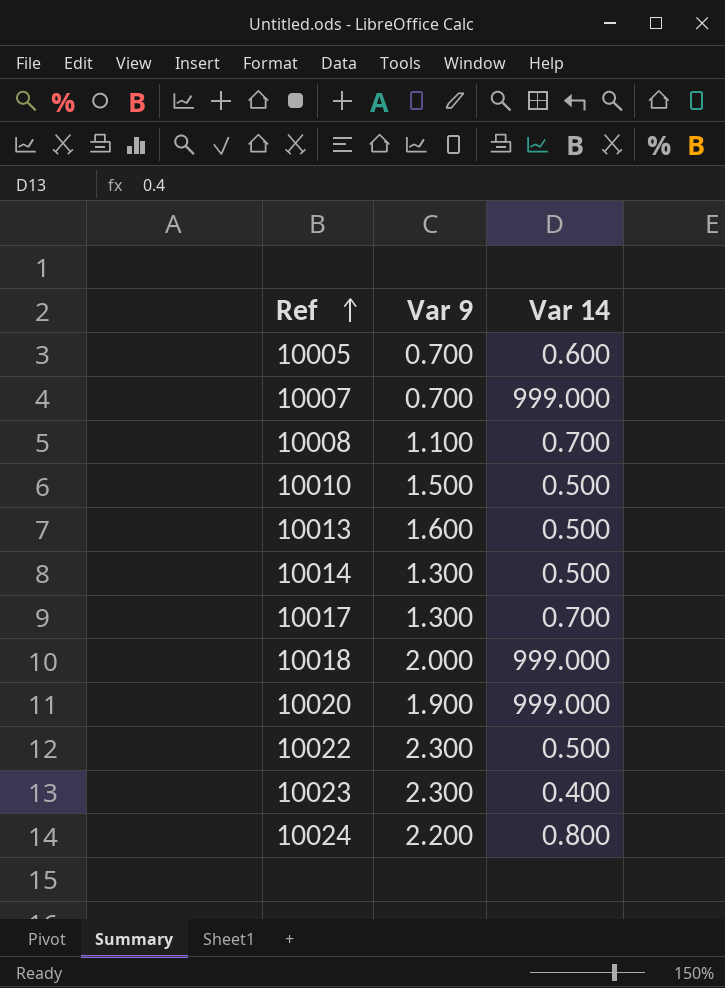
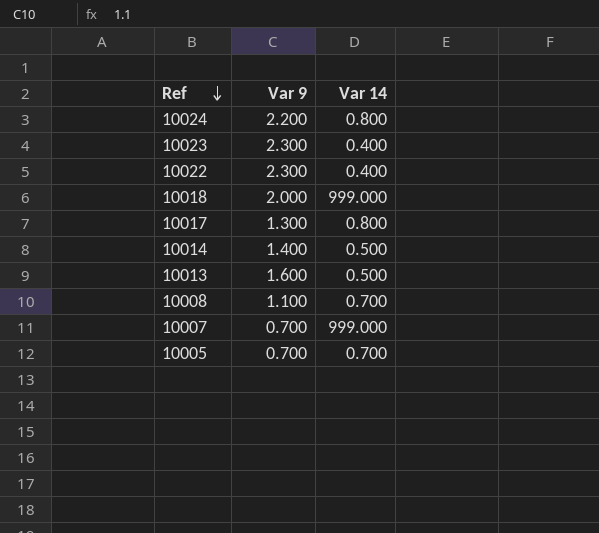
row order: Ref ascending -> Ref descending
row 10010: 1.500 | 0.500 -> none
row 10020: 1.900 | 999.000 -> none
10022 | Var 14: 0.500 -> 0.400
10017 | Var 14: 0.700 -> 0.800
10014 | Var 9: 1.300 -> 1.400
10005 | Var 14: 0.600 -> 0.700

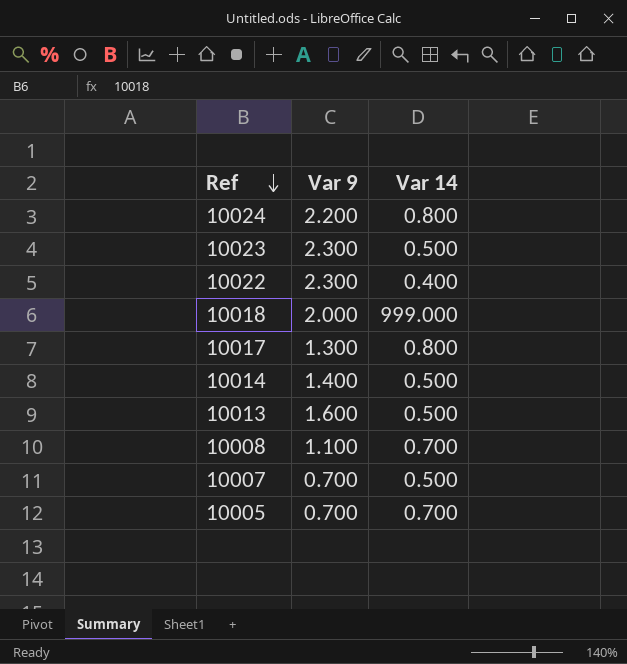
10023 | Var 14: 0.400 -> 0.500
10007 | Var 14: 999.000 -> 0.500

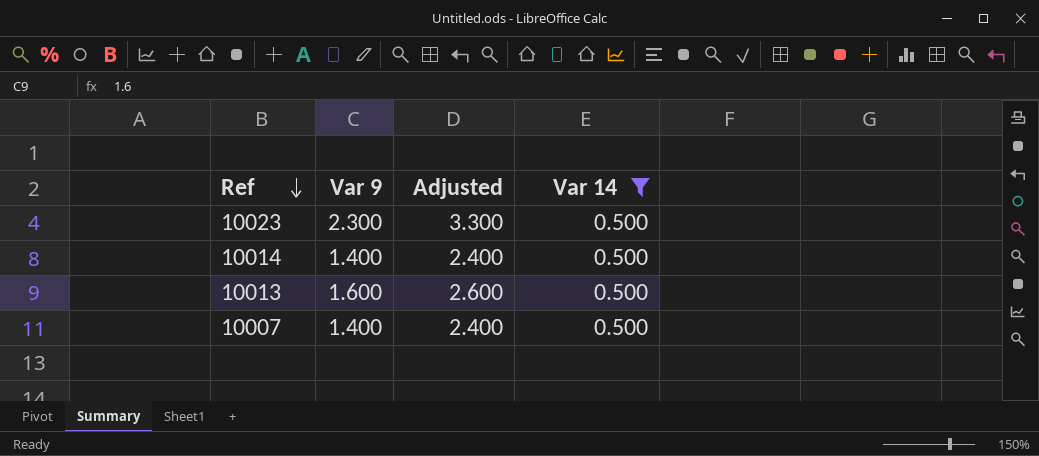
filter: none -> Var 14 = 0.500
column Adjusted | formula: none -> [Var 9] + 1
10007 | Var 9: 0.700 -> 1.400

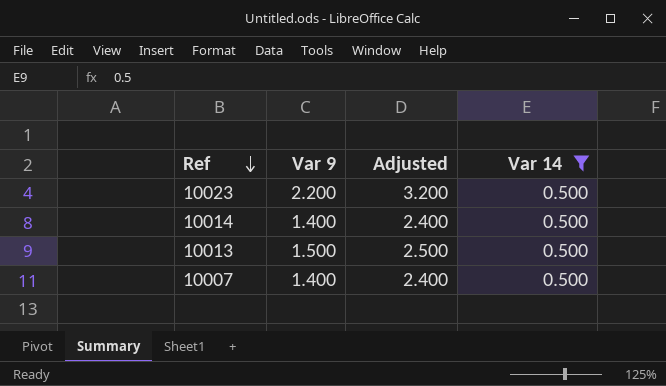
10023 | Var 9: 2.300 -> 2.200
10023 | Adjusted: 3.300 -> 3.200
10013 | Var 9: 1.600 -> 1.500
10013 | Adjusted: 2.600 -> 2.500

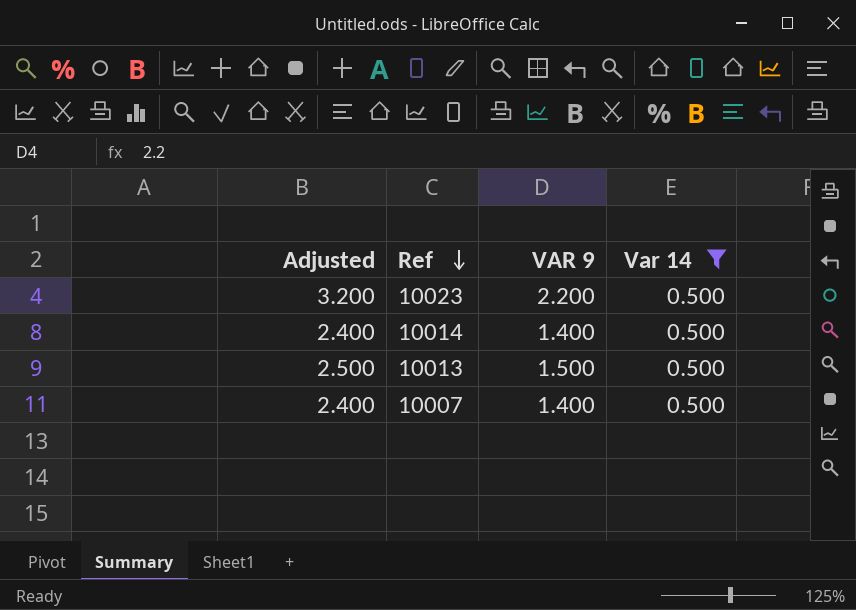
column Adjusted | position: 3 -> 1
column name: Var 9 -> VAR 9

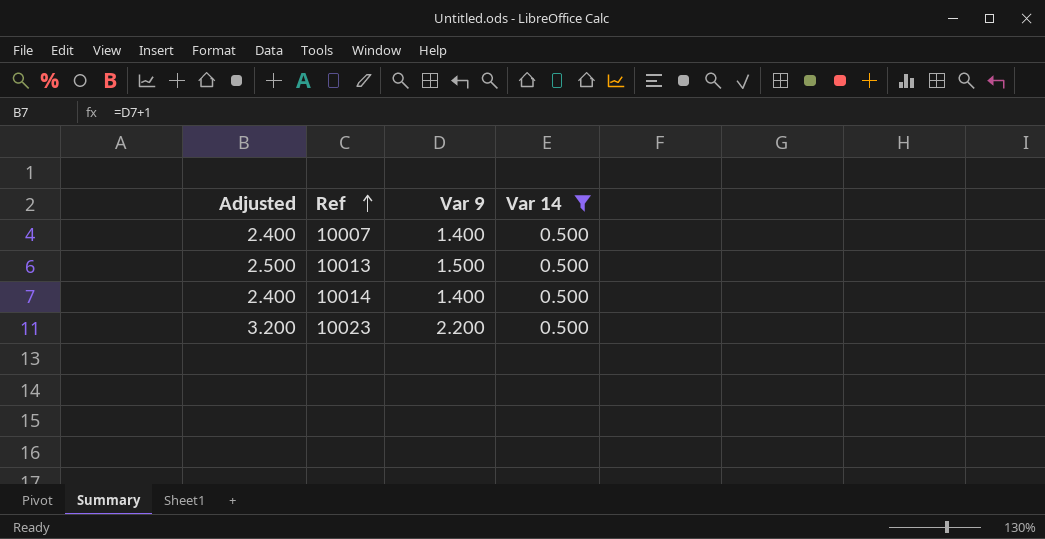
row order: Ref descending -> Ref ascending
column name: VAR 9 -> Var 9

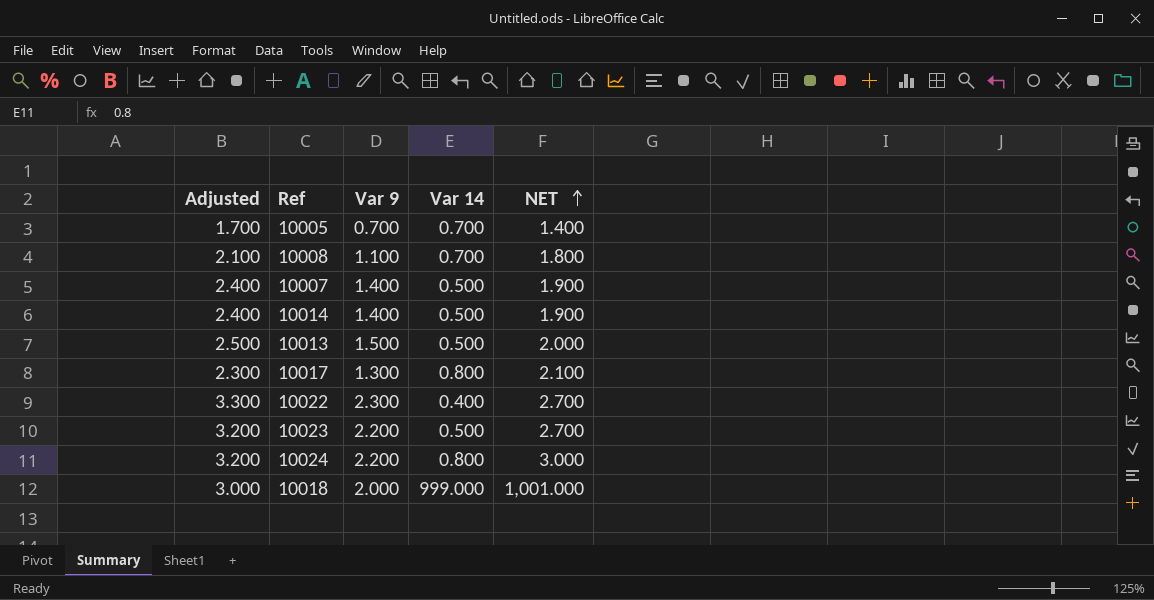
filter: Var 14 = 0.500 -> none
row order: Ref ascending -> NET ascending
column NET | formula: none -> [Var 9] + [Var 14]

